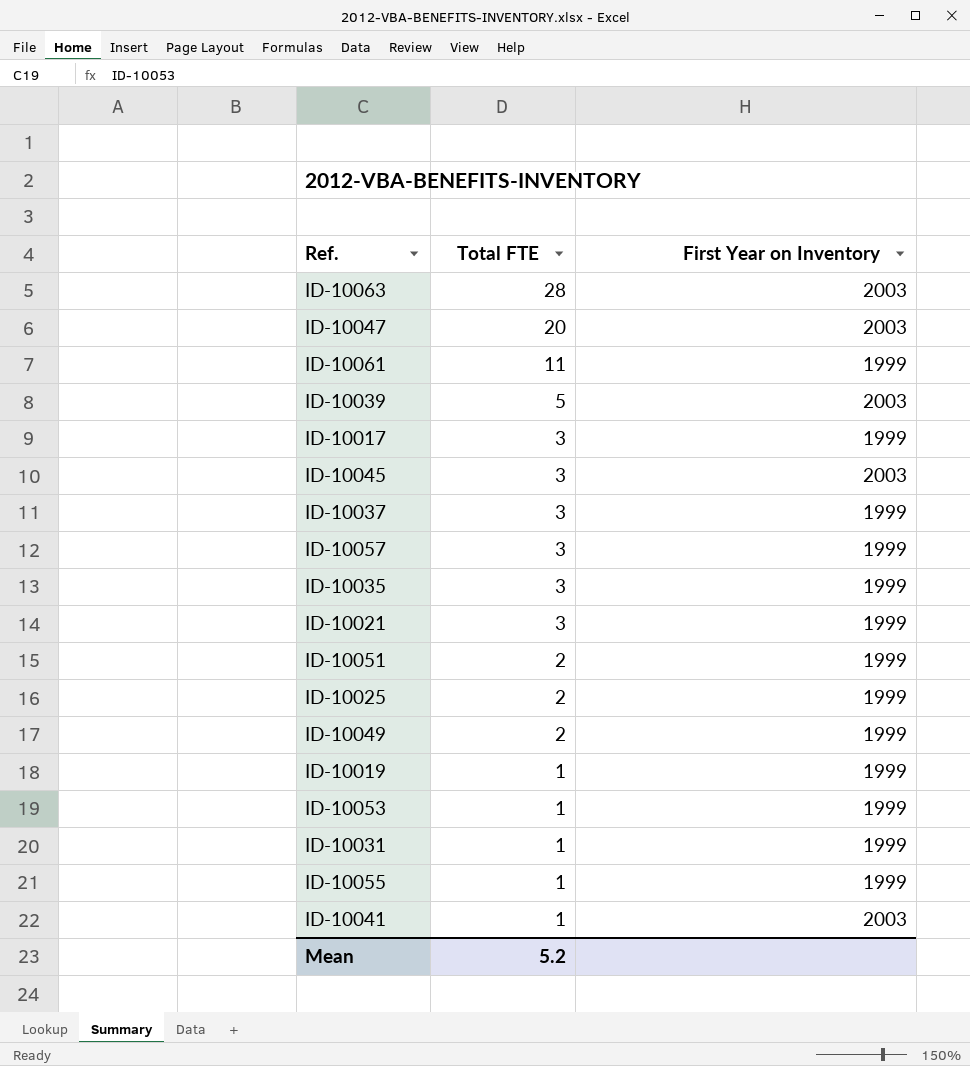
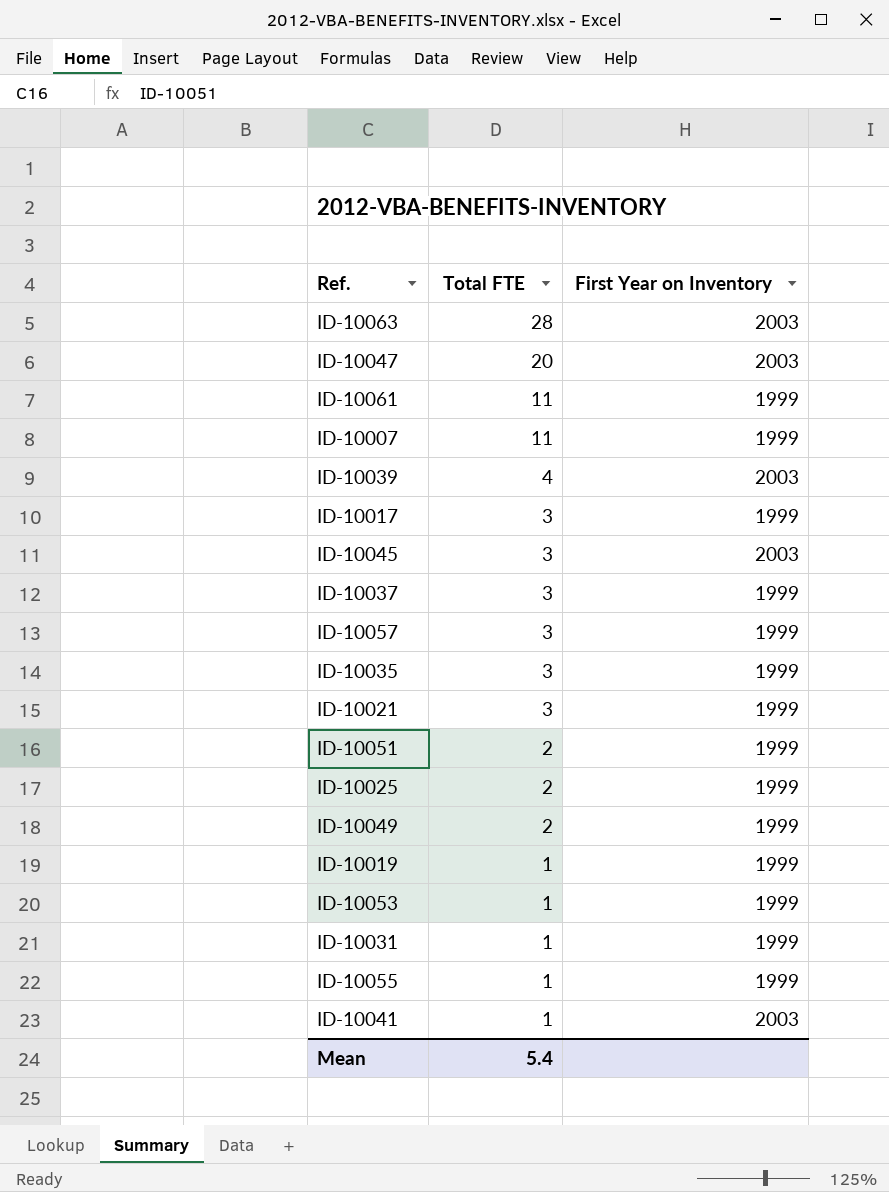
row ID-10007: none -> 11 | 1999
ID-10039 | Total FTE: 5 -> 4
Mean | Total FTE: 5.2 -> 5.4

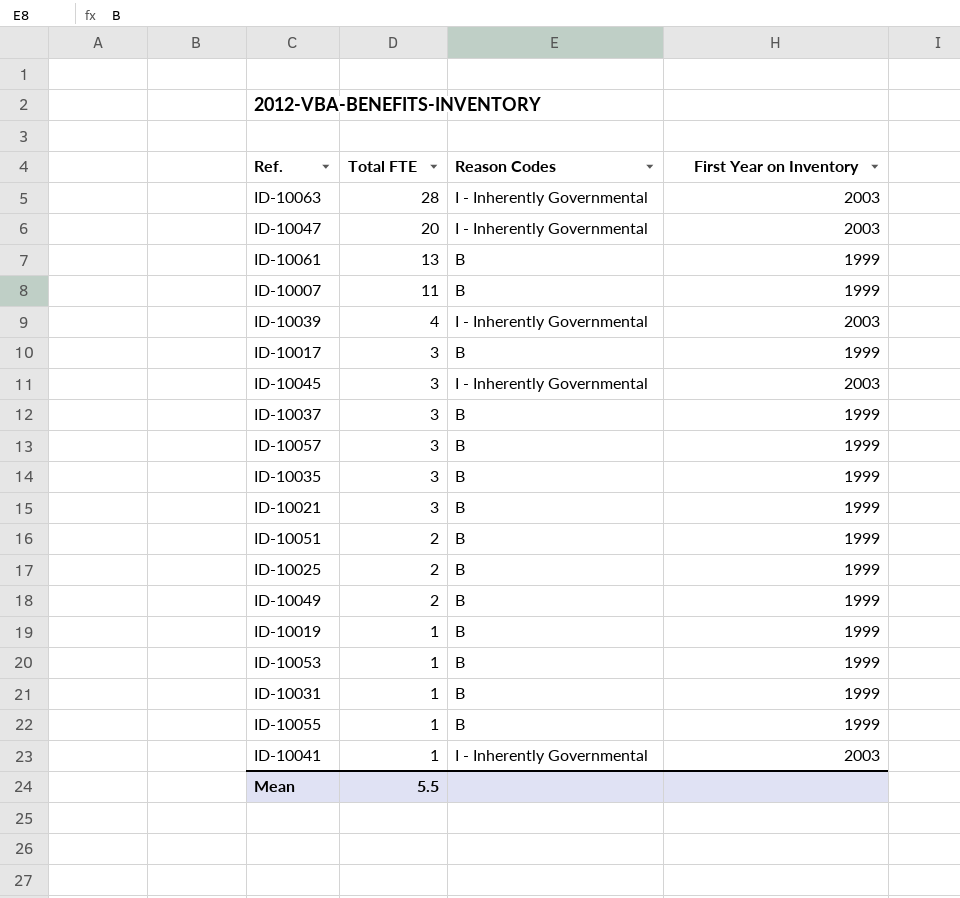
column Reason Codes | position: none -> 3
ID-10061 | Total FTE: 11 -> 13
Mean | Total FTE: 5.4 -> 5.5

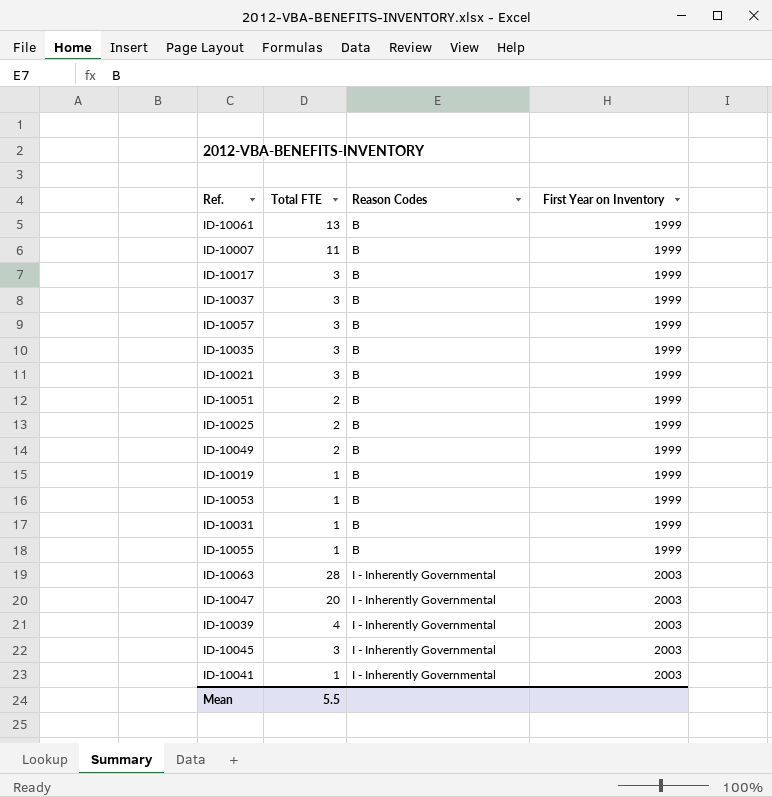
row order: Total FTE descending -> Reason Codes ascending

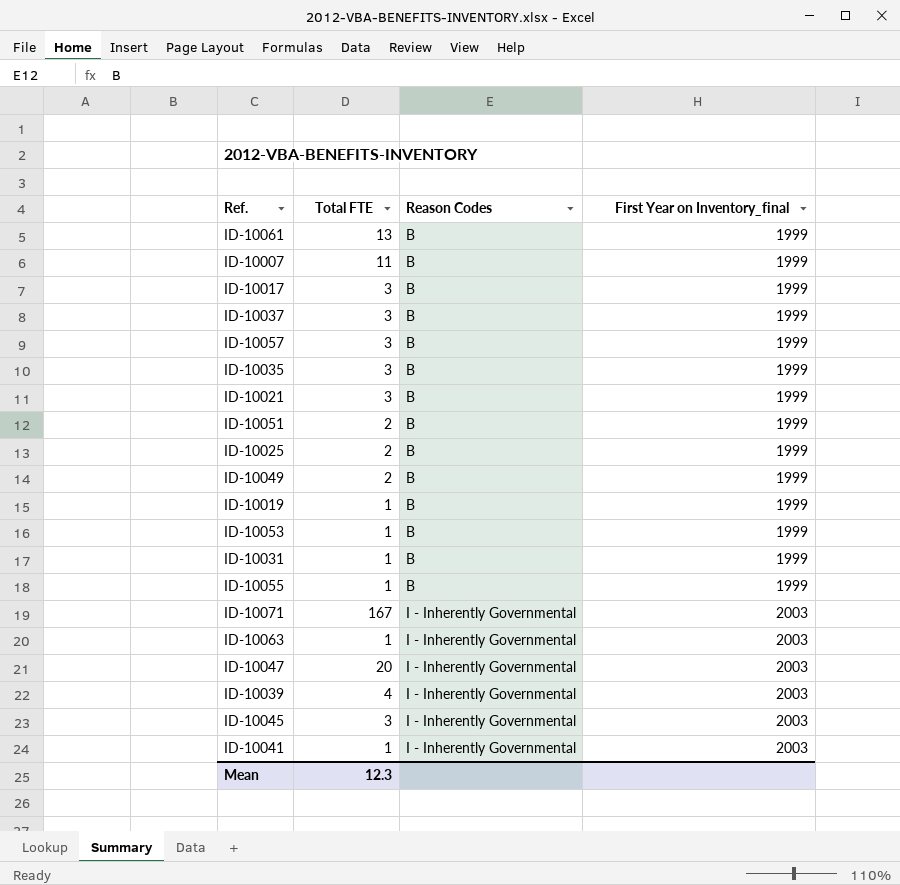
column name: First Year on Inventory -> First Year on Inventory_final
row ID-10071: none -> 167 | I - Inherently Governmental | 2003
ID-10063 | Total FTE: 28 -> 1
Mean | Total FTE: 5.5 -> 12.3

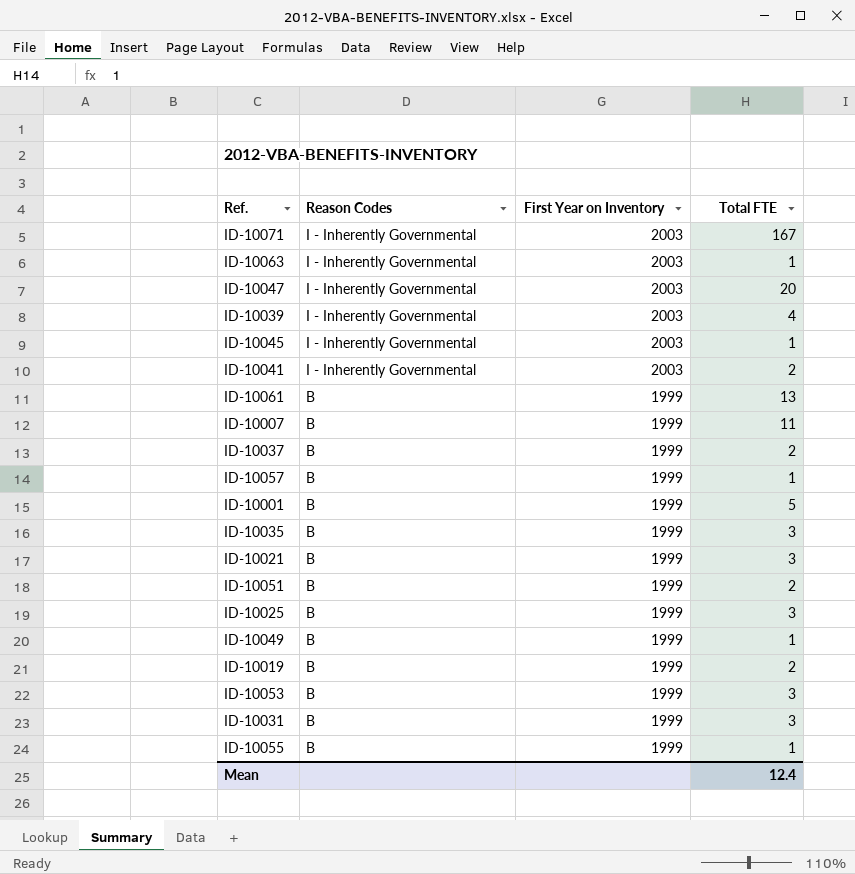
row order: Reason Codes ascending -> Reason Codes descending
column name: First Year on Inventory_final -> First Year on Inventory
column Total FTE | position: 2 -> 4
row ID-10017: 3 | B | 1999 -> none
ID-10045 | Total FTE: 3 -> 1
ID-10041 | Total FTE: 1 -> 2
ID-10037 | Total FTE: 3 -> 2
ID-10057 | Total FTE: 3 -> 1
row ID-10001: none -> B | 1999 | 5
ID-10025 | Total FTE: 2 -> 3
ID-10049 | Total FTE: 2 -> 1
ID-10019 | Total FTE: 1 -> 2
ID-10053 | Total FTE: 1 -> 3
ID-10031 | Total FTE: 1 -> 3
Mean | Total FTE: 12.3 -> 12.4

